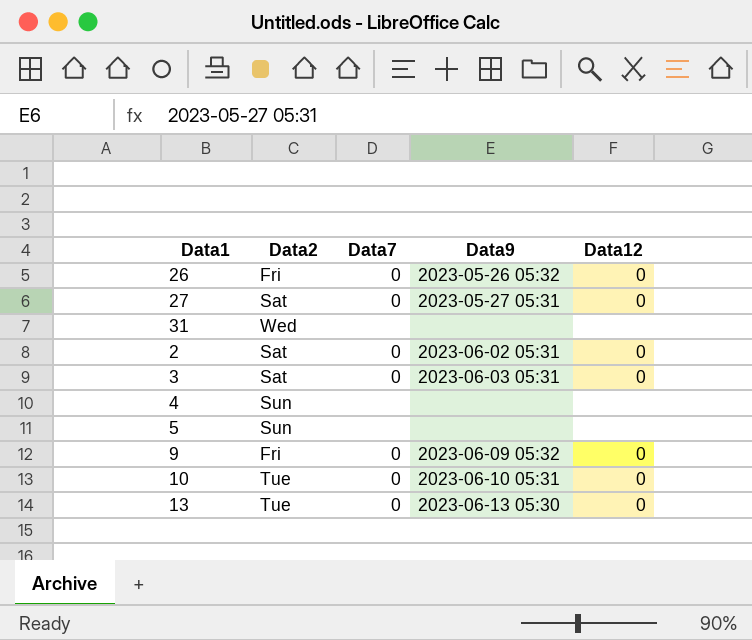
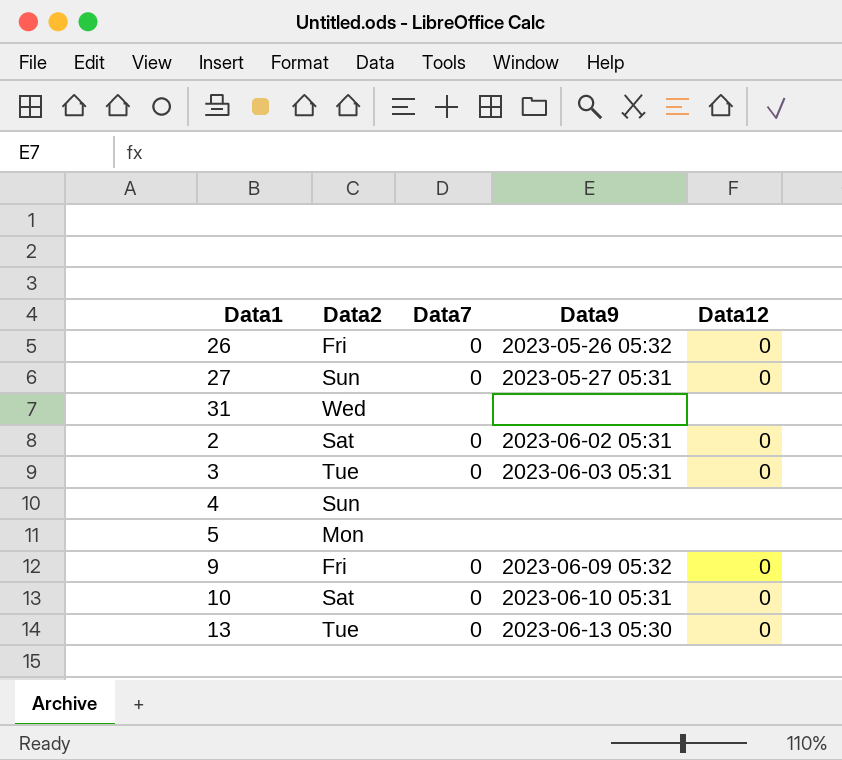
27 | Data2: Sat -> Sun
3 | Data2: Sat -> Tue
5 | Data2: Sun -> Mon
10 | Data2: Tue -> Sat

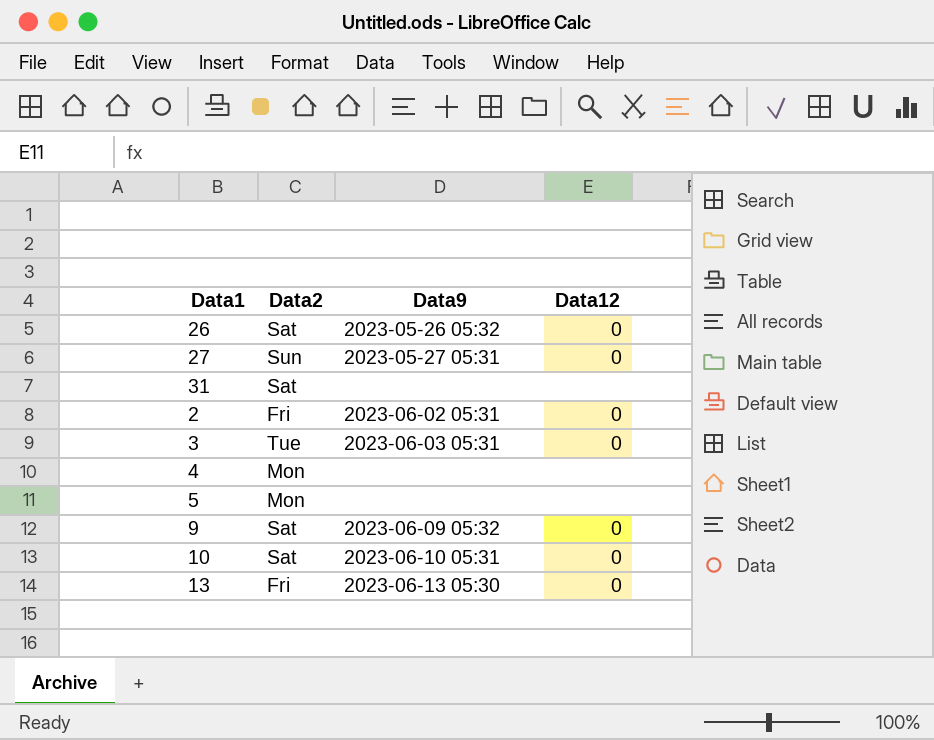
column Data7 | position: 3 -> none
26 | Data2: Fri -> Sat
31 | Data2: Wed -> Sat
2 | Data2: Sat -> Fri
4 | Data2: Sun -> Mon
9 | Data2: Fri -> Sat
13 | Data2: Tue -> Fri

